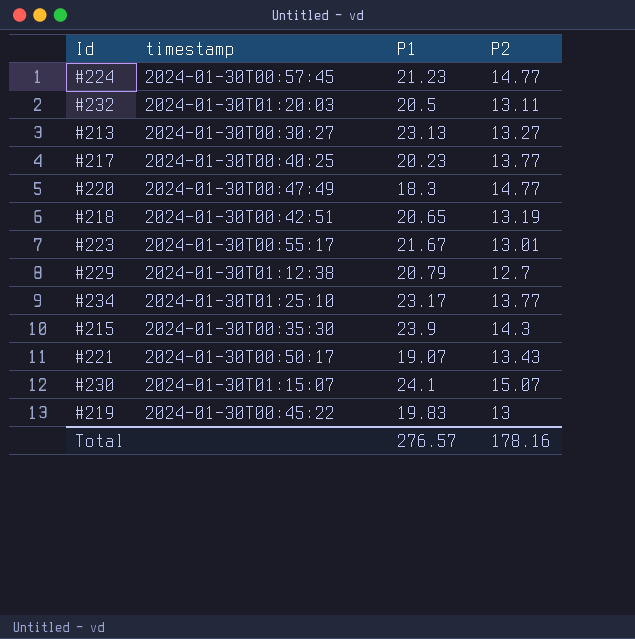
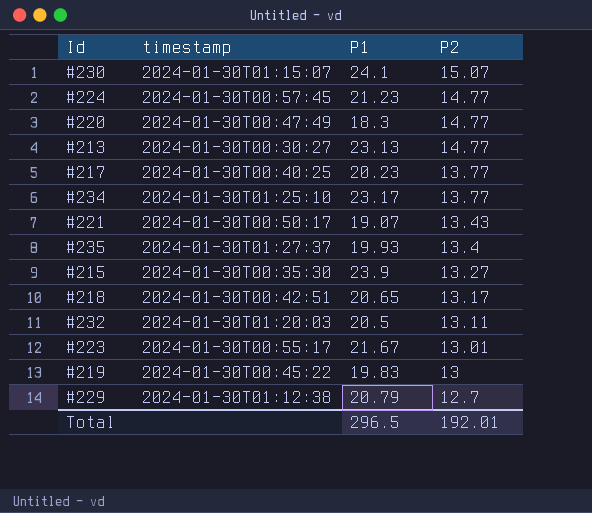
row order: none -> P2 descending
#213 | P2: 13.27 -> 14.77
row #235: none -> 2024-01-30T01:27:37 | 19.93 | 13.4
#215 | P2: 14.3 -> 13.27
#218 | P2: 13.19 -> 13.17
Total | P1: 276.57 -> 296.5
Total | P2: 178.16 -> 192.01

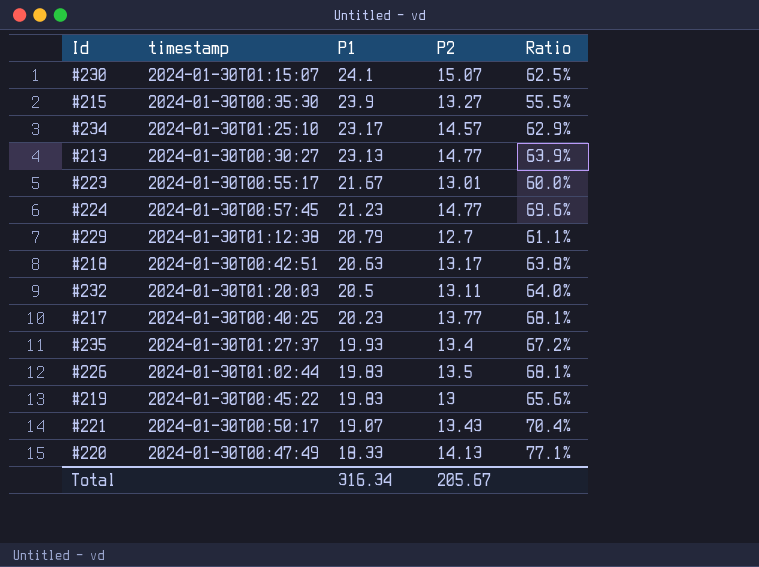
row order: P2 descending -> P1 descending
column Ratio | formula: none -> [P2] / [P1]
#234 | P2: 13.77 -> 14.57
#218 | P1: 20.65 -> 20.63
row #226: none -> 2024-01-30T01:02:44 | 19.83 | 13.5 | 68.1%
#220 | P1: 18.3 -> 18.33
#220 | P2: 14.77 -> 14.13
Total | P1: 296.5 -> 316.34
Total | P2: 192.01 -> 205.67

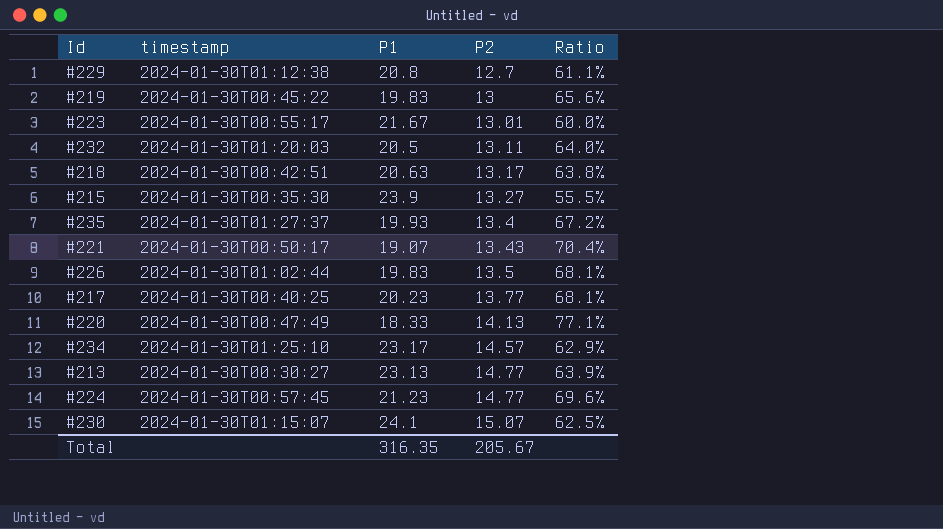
row order: P1 descending -> P2 ascending
#229 | P1: 20.79 -> 20.8
Total | P1: 316.34 -> 316.35

